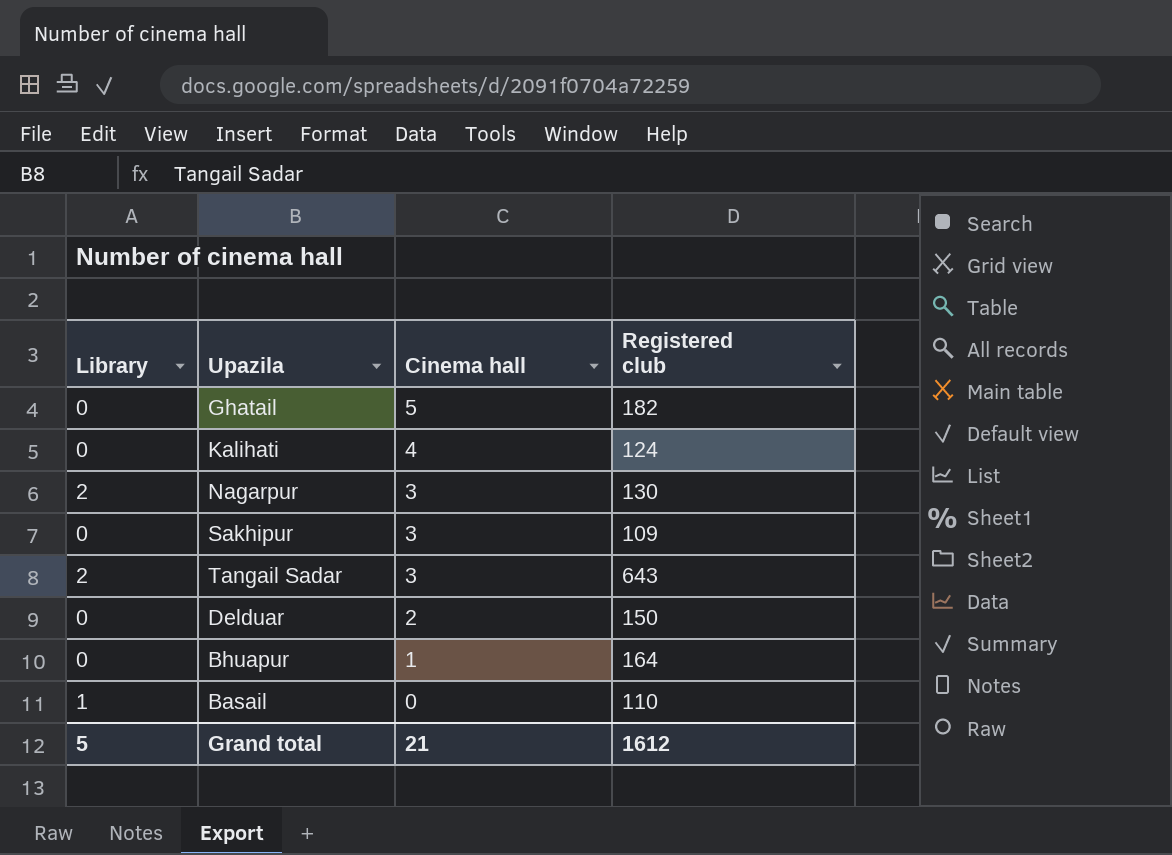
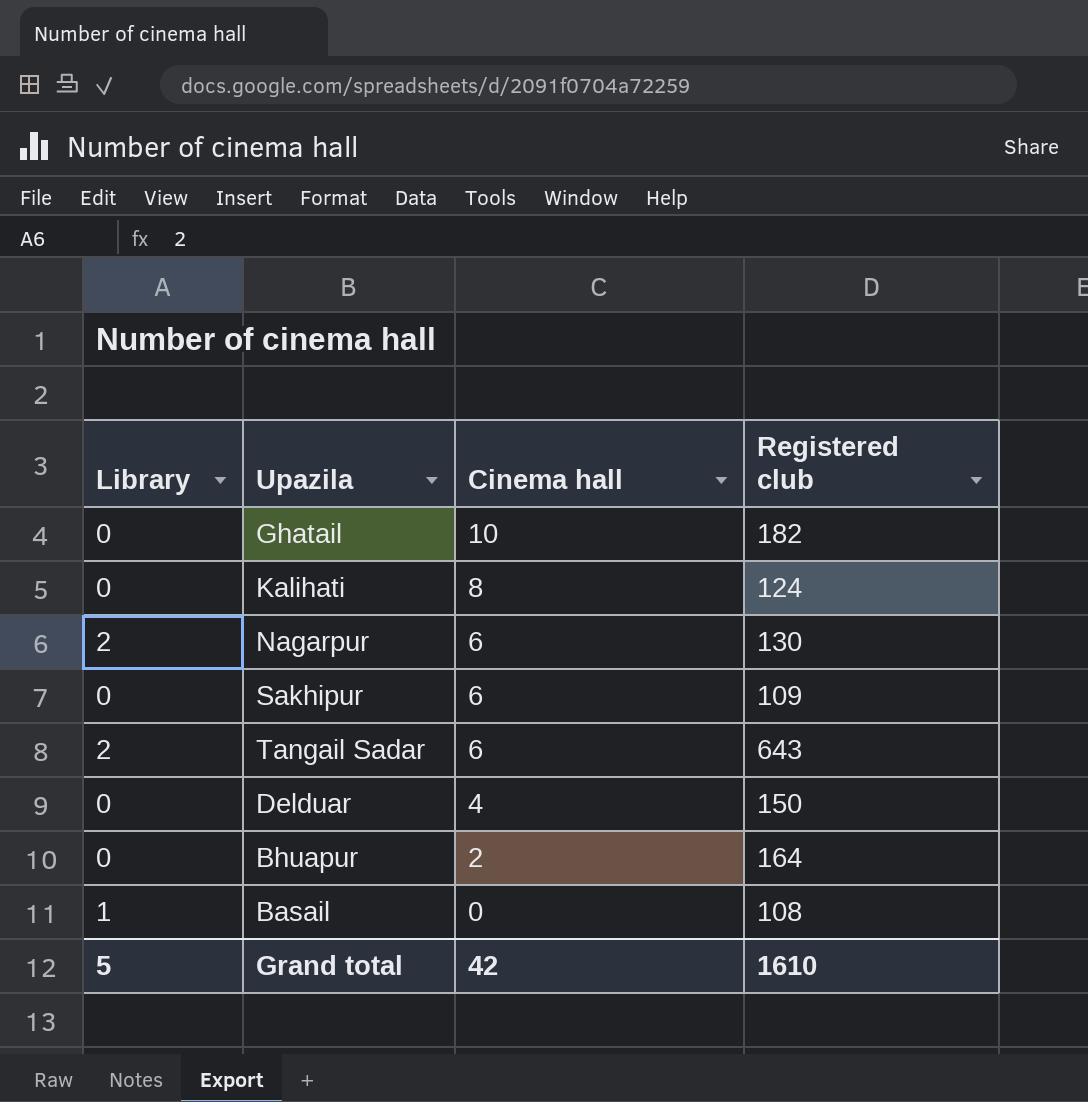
Ghatail | Cinema hall: 5 -> 10
Kalihati | Cinema hall: 4 -> 8
Nagarpur | Cinema hall: 3 -> 6
Sakhipur | Cinema hall: 3 -> 6
Tangail Sadar | Cinema hall: 3 -> 6
Delduar | Cinema hall: 2 -> 4
Bhuapur | Cinema hall: 1 -> 2
Basail | Registered club: 110 -> 108
Grand total | Cinema hall: 21 -> 42
Grand total | Registered club: 1612 -> 1610

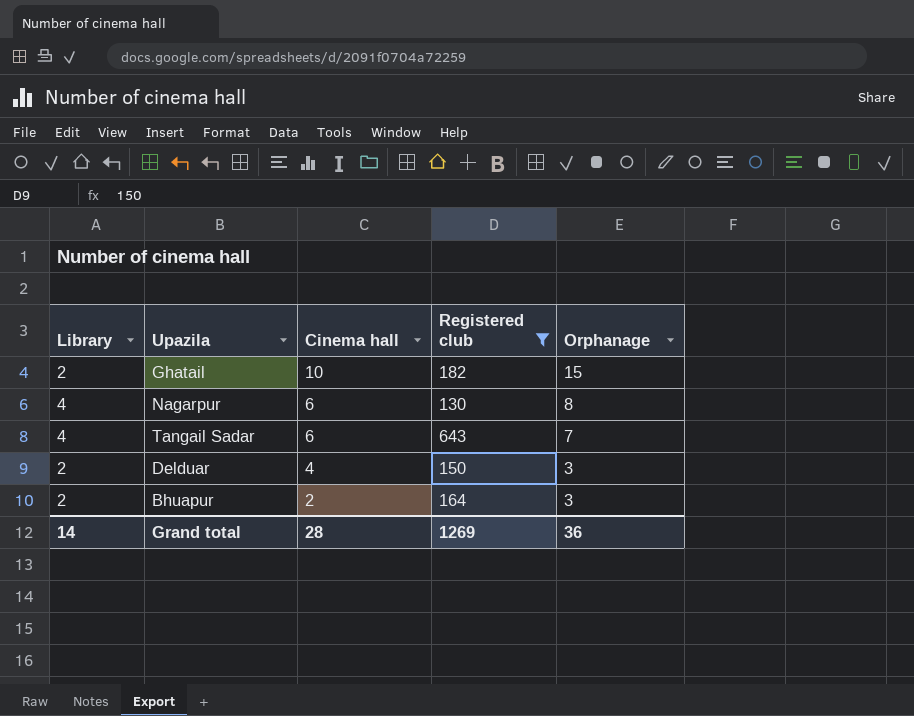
filter: none -> Registered club >= 130
column Orphanage | position: none -> 5
Ghatail | Library: 0 -> 2
Nagarpur | Library: 2 -> 4
Tangail Sadar | Library: 2 -> 4
Delduar | Library: 0 -> 2
Bhuapur | Library: 0 -> 2
Grand total | Library: 5 -> 14
Grand total | Cinema hall: 42 -> 28
Grand total | Registered club: 1610 -> 1269

